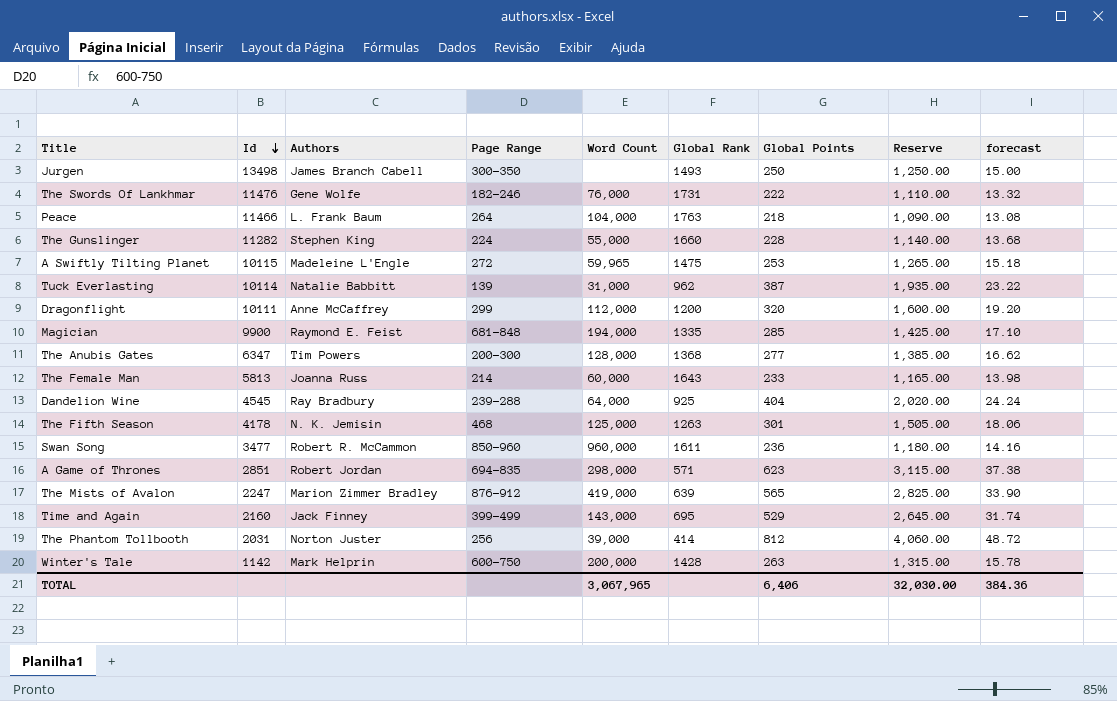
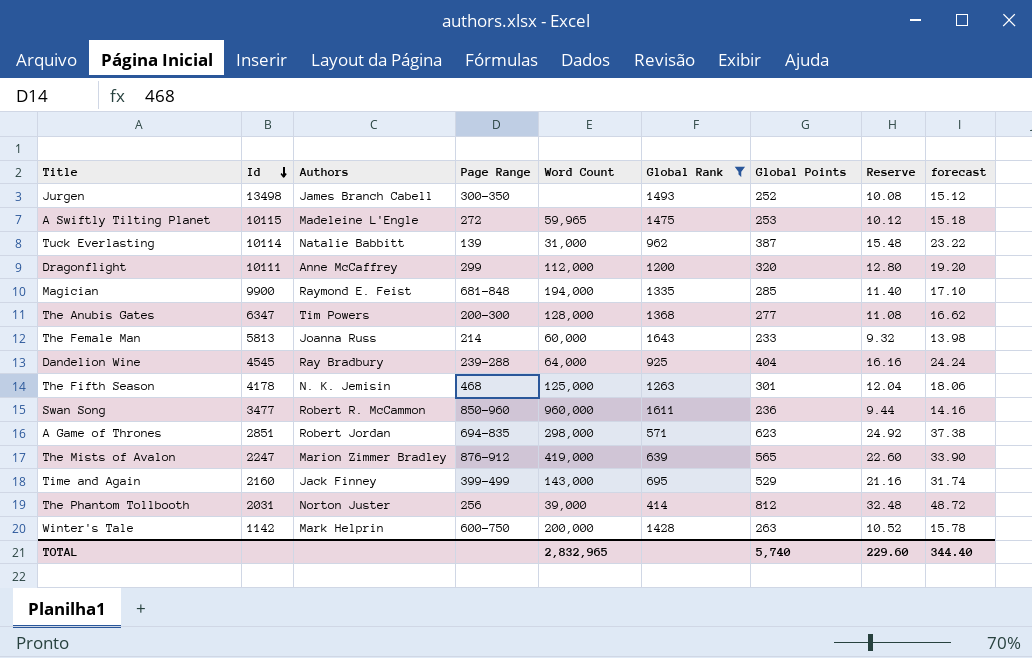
filter: none -> Global Rank <= 1643
column Reserve | formula: [Global Points] * 5 -> [Global Points] * 0.04
Jurgen | Global Points: 250 -> 252
Jurgen | forecast: 15.00 -> 15.12
TOTAL | Word Count: 3,067,965 -> 2,832,965
TOTAL | Global Points: 6,406 -> 5,740
TOTAL | Reserve: 32,030.00 -> 229.60
TOTAL | forecast: 384.36 -> 344.40

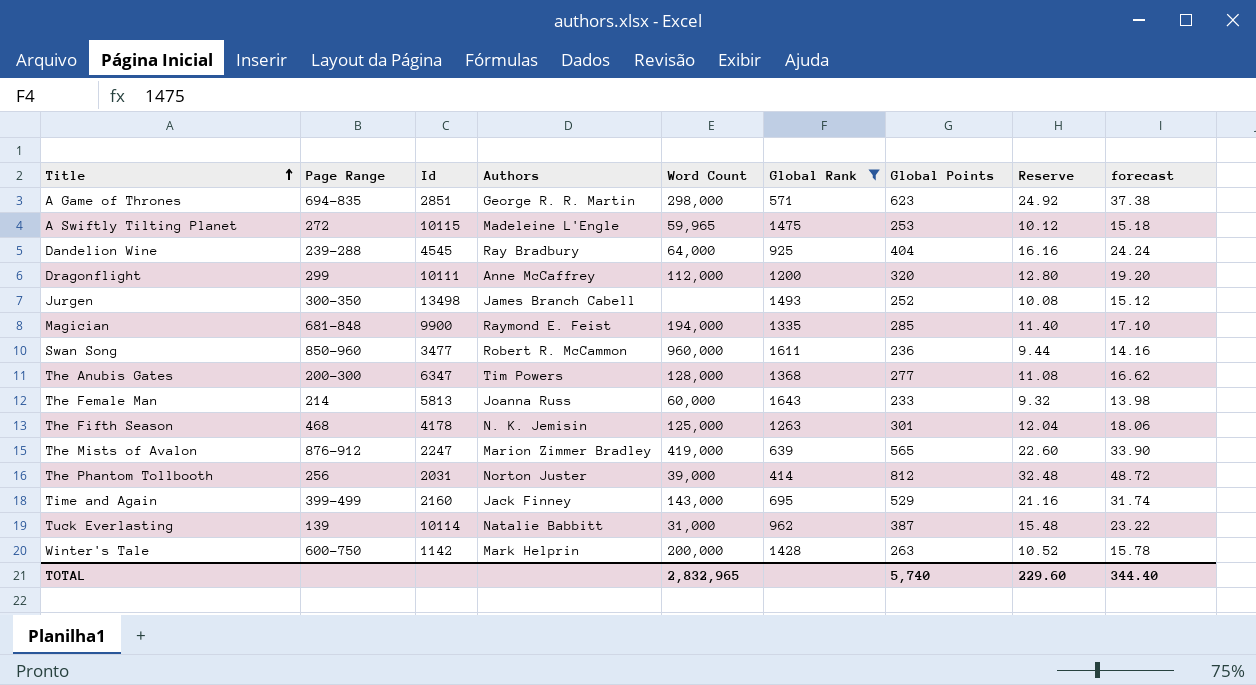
row order: Id descending -> Title ascending
column Page Range | position: 4 -> 2
A Game of Thrones | Authors: Robert Jordan -> George R. R. Martin

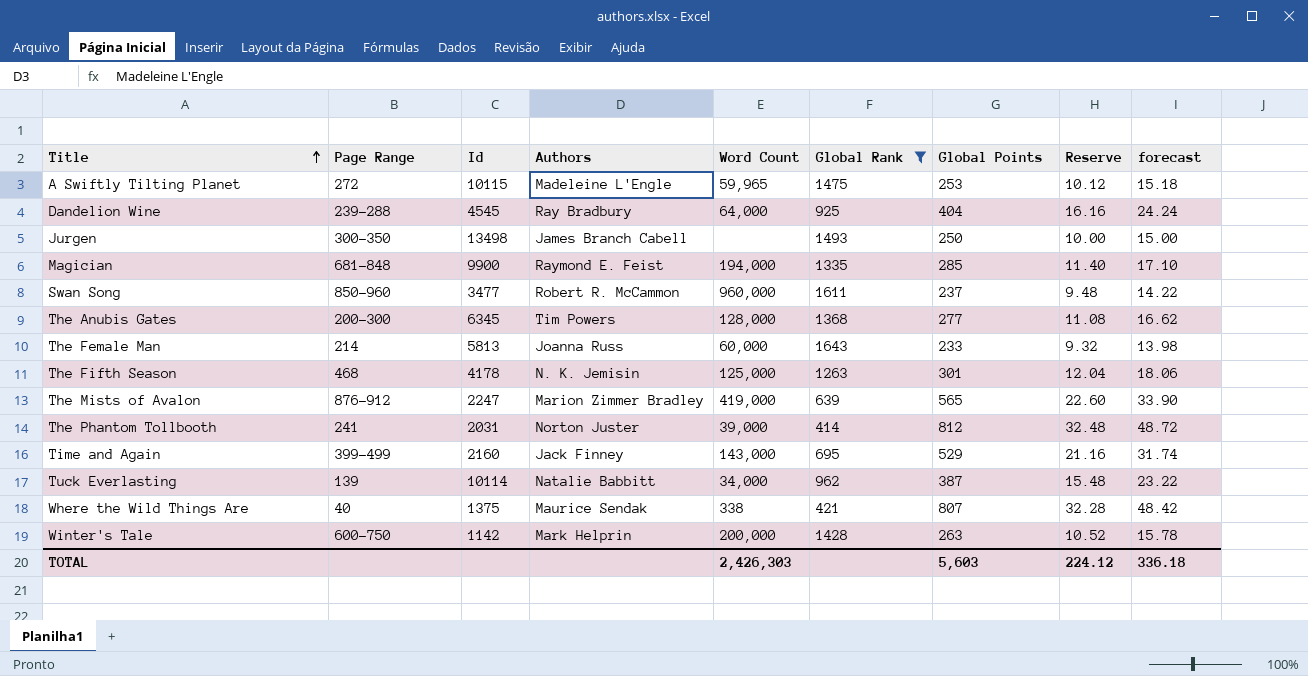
row A Game of Thrones: 694-835 | 2851 | George R. R. Martin | 298,000 | 571 | 623 | 24.92 | 37.38 -> none
row Dragonflight: 299 | 10111 | Anne McCaffrey | 112,000 | 1200 | 320 | 12.80 | 19.20 -> none
Jurgen | Global Points: 252 -> 250
Jurgen | Reserve: 10.08 -> 10.00
Jurgen | forecast: 15.12 -> 15.00
Swan Song | Global Points: 236 -> 237
Swan Song | Reserve: 9.44 -> 9.48
Swan Song | forecast: 14.16 -> 14.22
The Anubis Gates | Id: 6347 -> 6345
The Phantom Tollbooth | Page Range: 256 -> 241
Tuck Everlasting | Word Count: 31,000 -> 34,000
row Where the Wild Things Are: none -> 40 | 1375 | Maurice Sendak | 338 | 421 | 807 | 32.28 | 48.42
TOTAL | Word Count: 2,832,965 -> 2,426,303
TOTAL | Global Points: 5,740 -> 5,603
TOTAL | Reserve: 229.60 -> 224.12
TOTAL | forecast: 344.40 -> 336.18

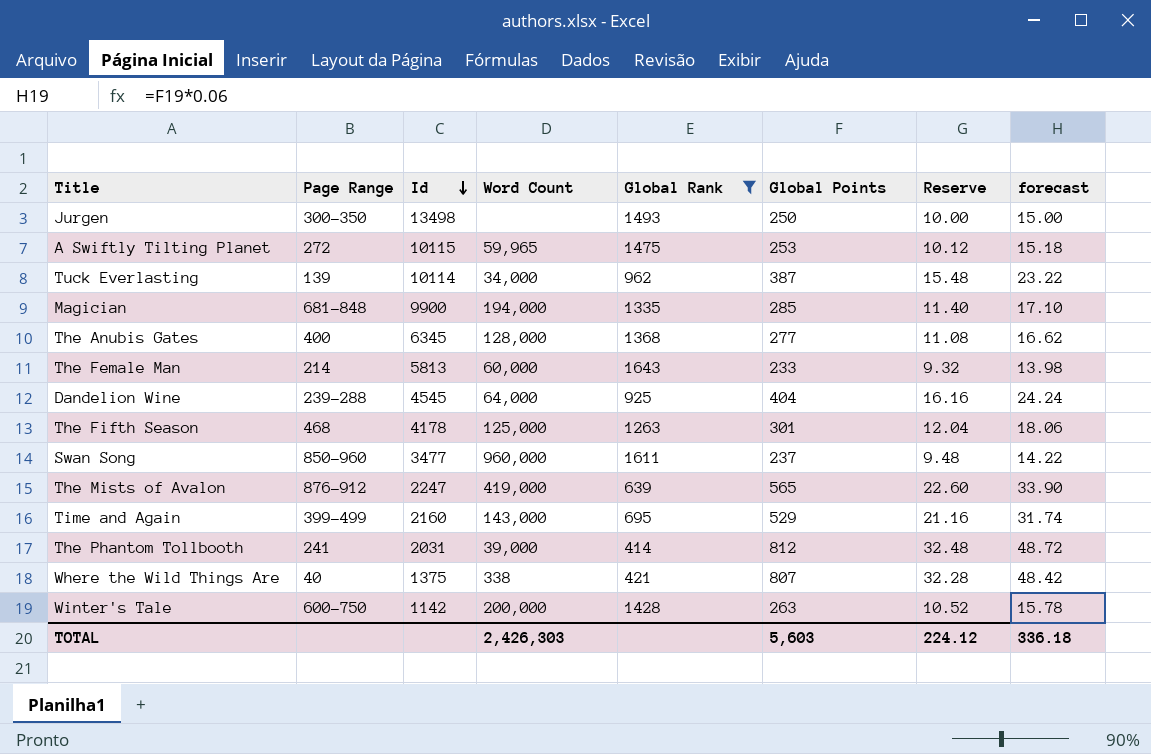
row order: Title ascending -> Id descending
column Authors | position: 4 -> none
The Anubis Gates | Page Range: 200-300 -> 400

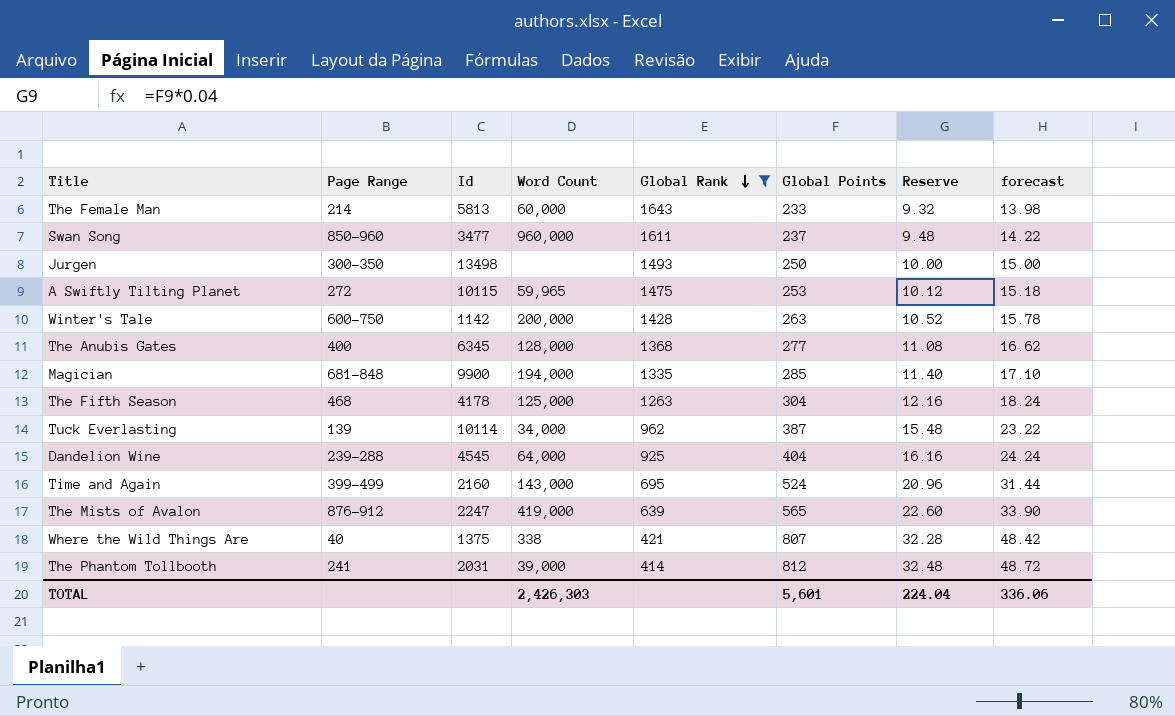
row order: Id descending -> Global Rank descending
The Fifth Season | Global Points: 301 -> 304
The Fifth Season | Reserve: 12.04 -> 12.16
The Fifth Season | forecast: 18.06 -> 18.24
Time and Again | Global Points: 529 -> 524
Time and Again | Reserve: 21.16 -> 20.96
Time and Again | forecast: 31.74 -> 31.44
TOTAL | Global Points: 5,603 -> 5,601
TOTAL | Reserve: 224.12 -> 224.04
TOTAL | forecast: 336.18 -> 336.06

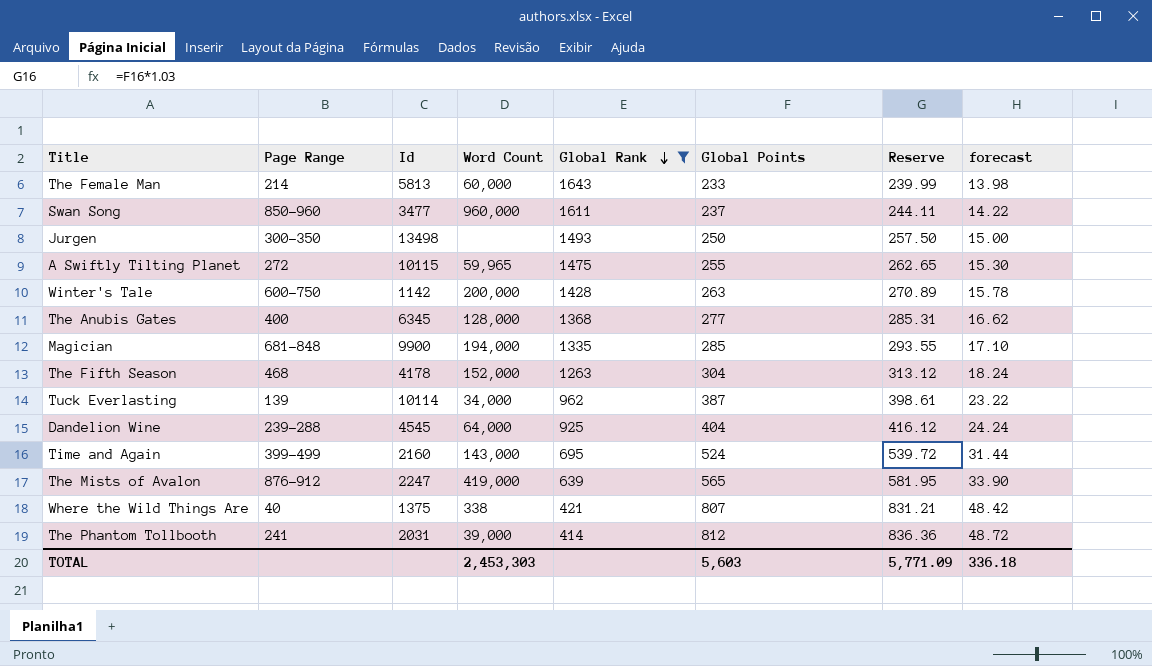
column Reserve | formula: [Global Points] * 0.04 -> [Global Points] * 1.03
A Swiftly Tilting Planet | Global Points: 253 -> 255
A Swiftly Tilting Planet | forecast: 15.18 -> 15.30
The Fifth Season | Word Count: 125,000 -> 152,000
TOTAL | Word Count: 2,426,303 -> 2,453,303
TOTAL | Global Points: 5,601 -> 5,603
TOTAL | Reserve: 224.04 -> 5,771.09
TOTAL | forecast: 336.06 -> 336.18

